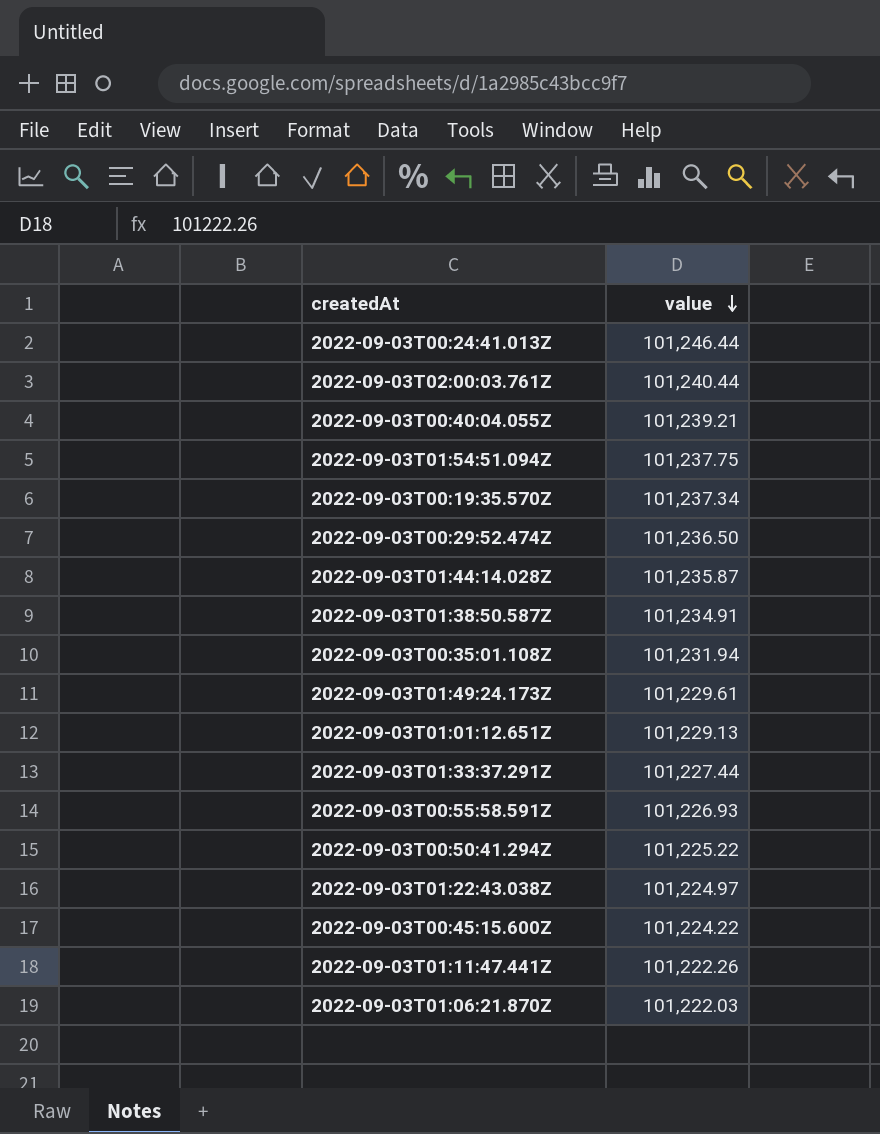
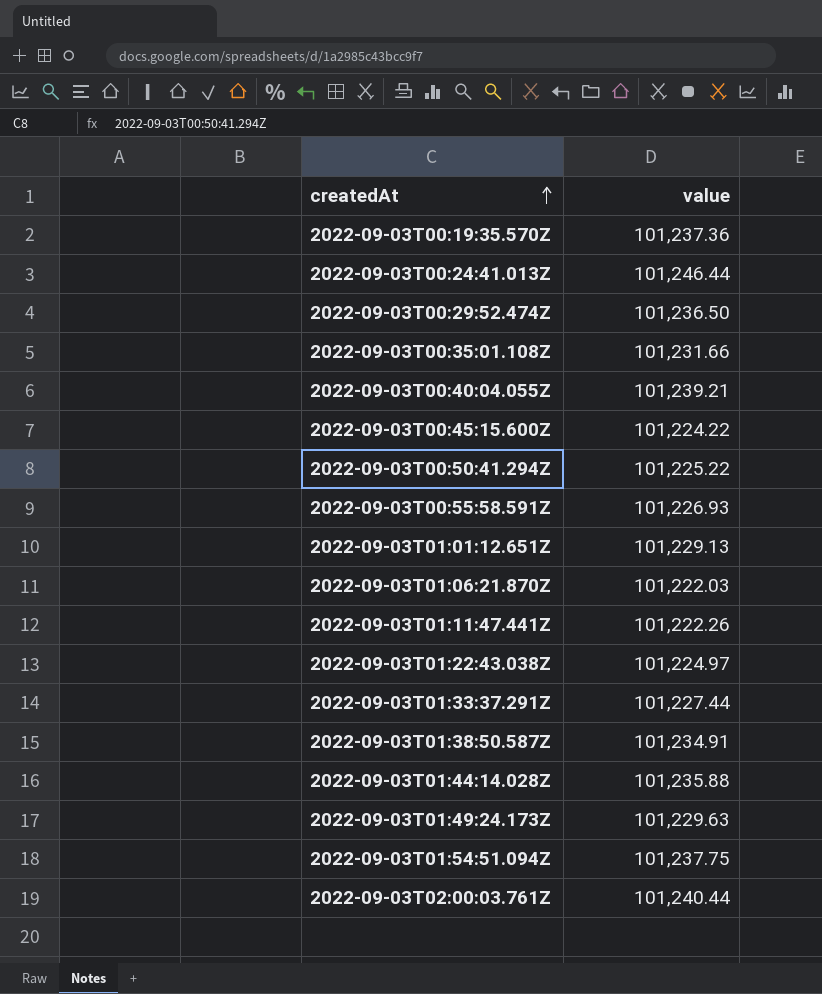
row order: value descending -> createdAt ascending
2022-09-03T00:19:35.570Z | value: 101,237.34 -> 101,237.36
2022-09-03T00:35:01.108Z | value: 101,231.94 -> 101,231.66
2022-09-03T01:44:14.028Z | value: 101,235.87 -> 101,235.88
2022-09-03T01:49:24.173Z | value: 101,229.61 -> 101,229.63

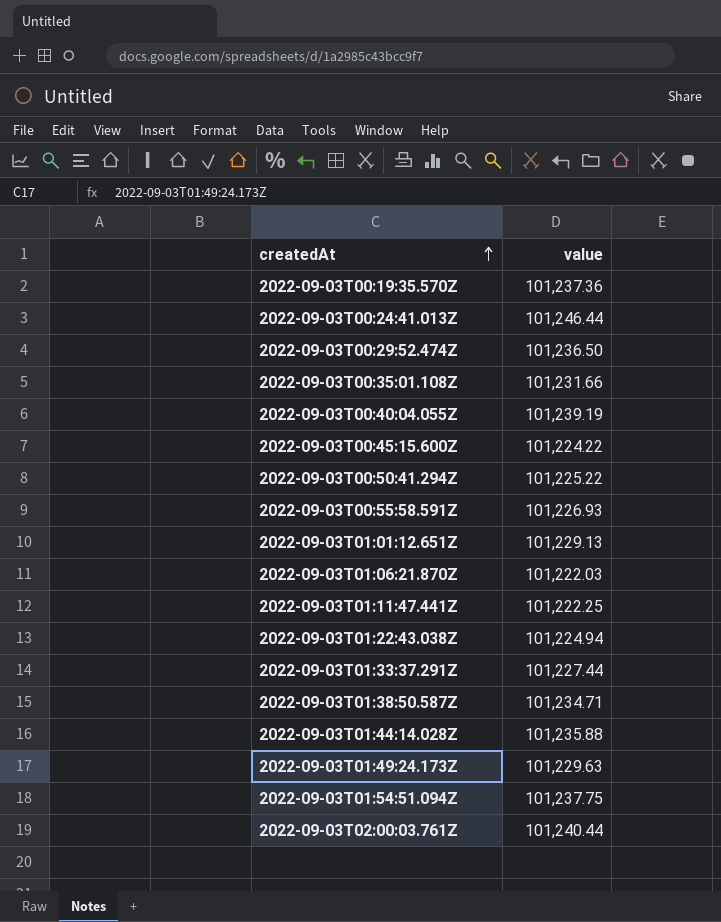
2022-09-03T00:40:04.055Z | value: 101,239.21 -> 101,239.19
2022-09-03T01:11:47.441Z | value: 101,222.26 -> 101,222.25
2022-09-03T01:22:43.038Z | value: 101,224.97 -> 101,224.94
2022-09-03T01:38:50.587Z | value: 101,234.91 -> 101,234.71

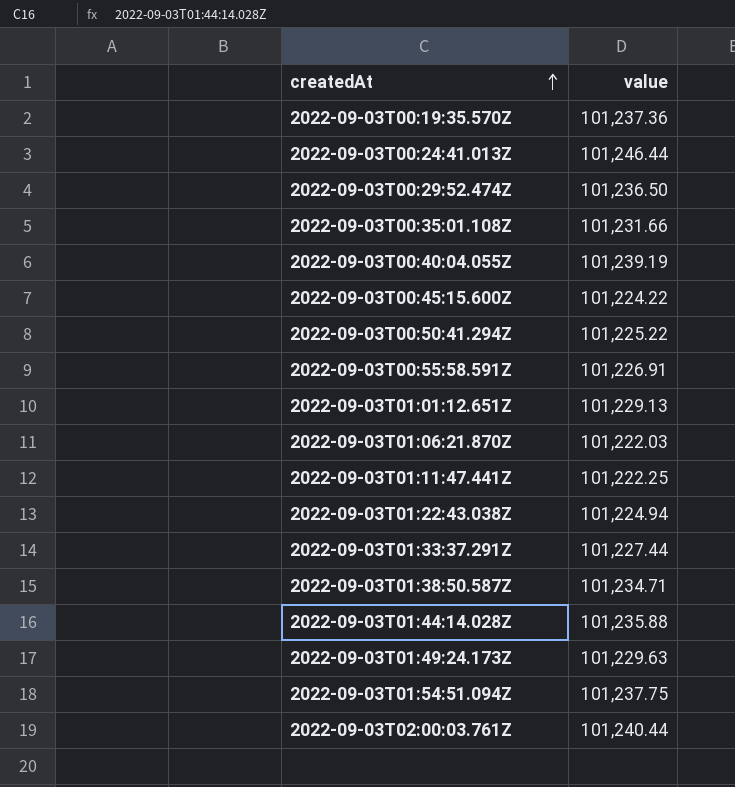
2022-09-03T00:55:58.591Z | value: 101,226.93 -> 101,226.91

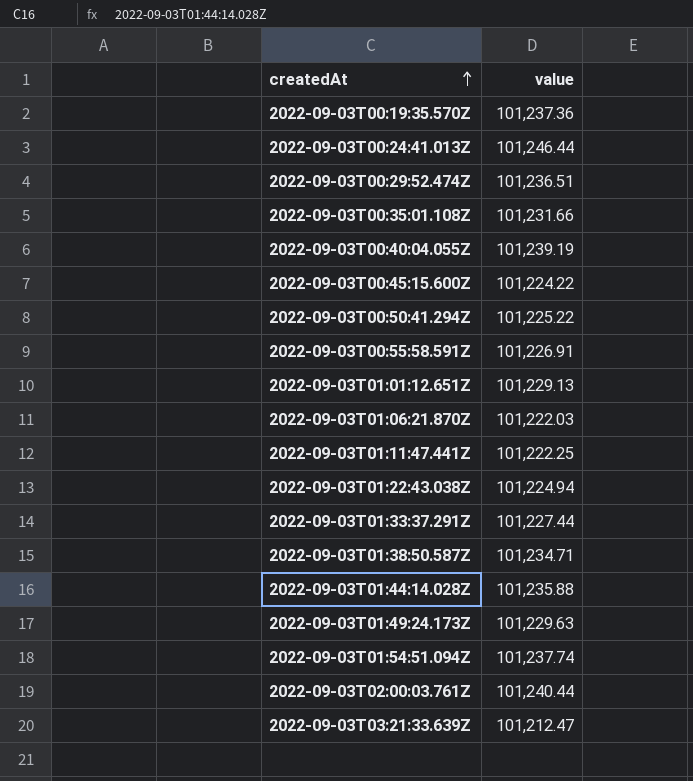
2022-09-03T00:29:52.474Z | value: 101,236.50 -> 101,236.51
2022-09-03T01:54:51.094Z | value: 101,237.75 -> 101,237.74
row 2022-09-03T03:21:33.639Z: none -> 101,212.47

